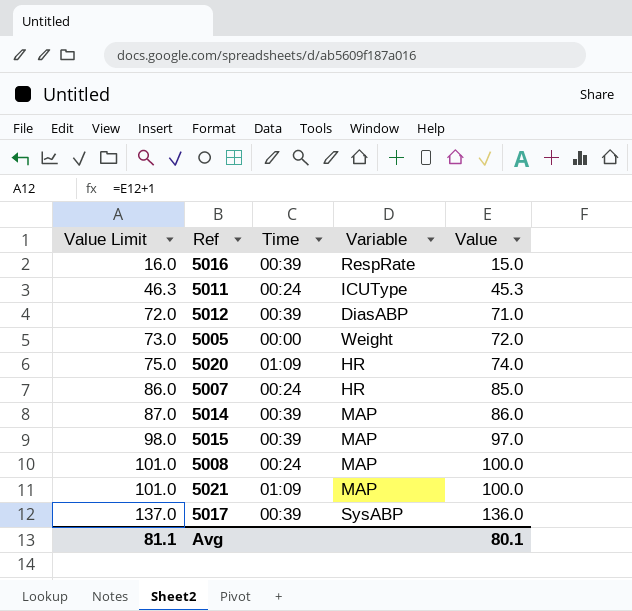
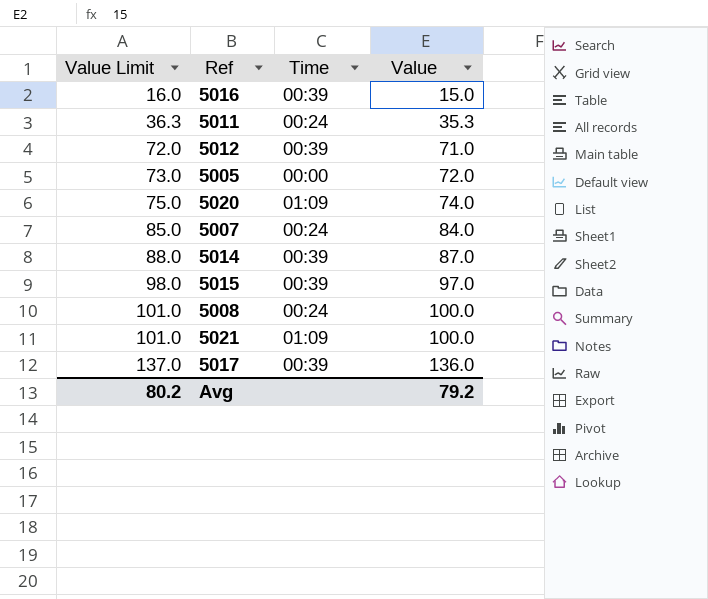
column Variable | position: 4 -> none
5011 | Value Limit: 46.3 -> 36.3
5011 | Value: 45.3 -> 35.3
5007 | Value Limit: 86.0 -> 85.0
5007 | Value: 85.0 -> 84.0
5014 | Value Limit: 87.0 -> 88.0
5014 | Value: 86.0 -> 87.0
Avg | Value Limit: 81.1 -> 80.2
Avg | Value: 80.1 -> 79.2

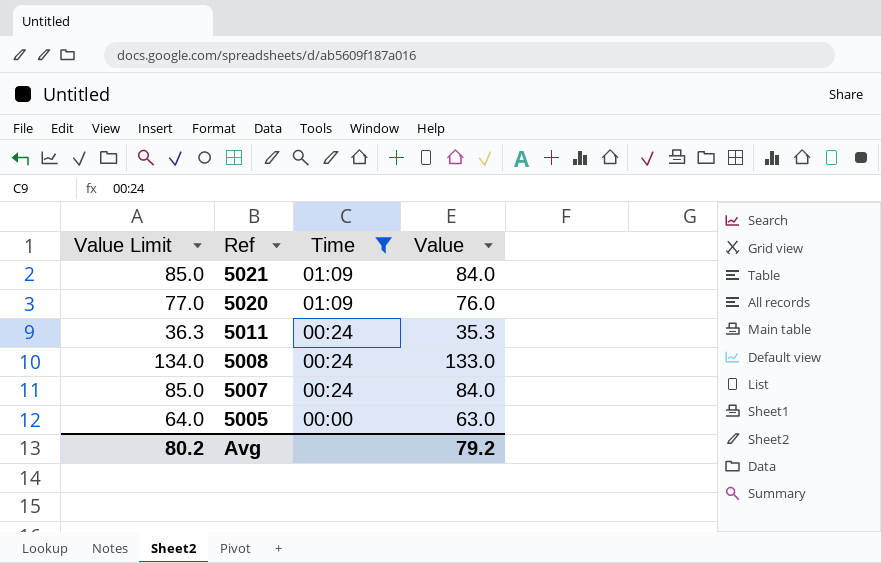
filter: none -> Time != 00:39
row order: Value Limit ascending -> Ref descending
5021 | Value Limit: 101.0 -> 85.0
5021 | Value: 100.0 -> 84.0
5020 | Value Limit: 75.0 -> 77.0
5020 | Value: 74.0 -> 76.0
5008 | Value Limit: 101.0 -> 134.0
5008 | Value: 100.0 -> 133.0
5005 | Value Limit: 73.0 -> 64.0
5005 | Value: 72.0 -> 63.0

